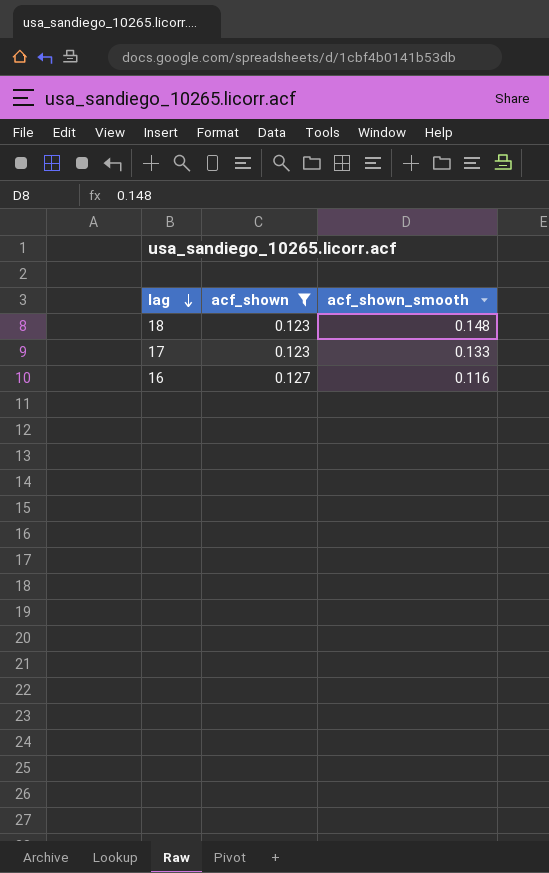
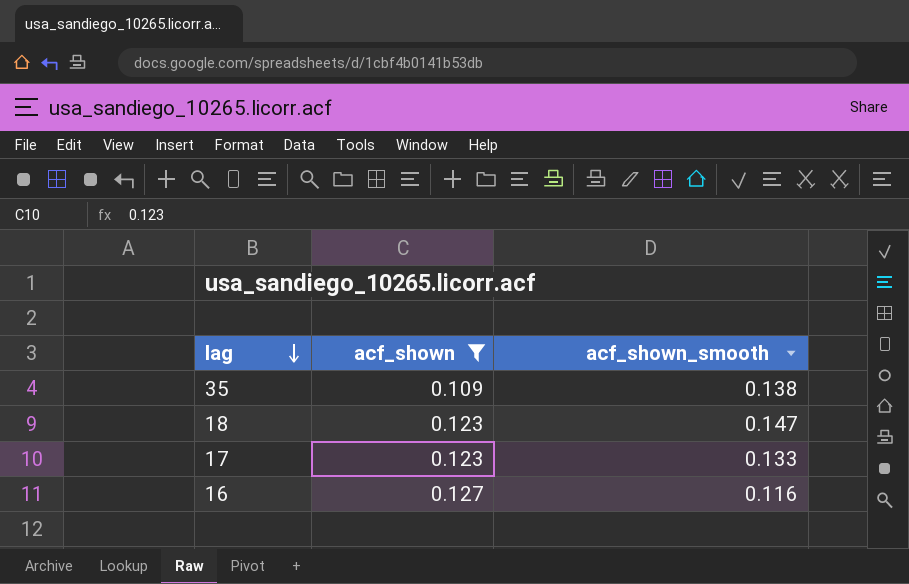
row 35: none -> 0.109 | 0.138
18 | acf_shown_smooth: 0.148 -> 0.147

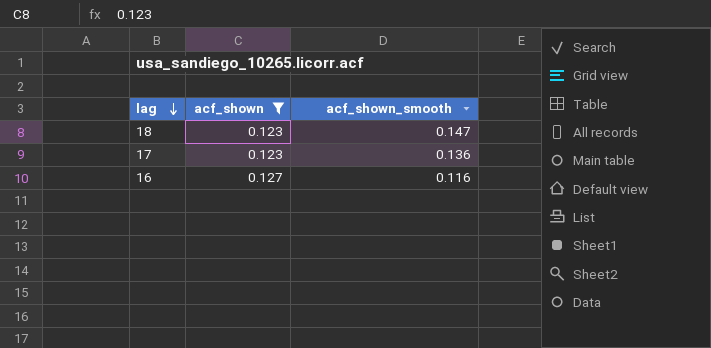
row 35: 0.109 | 0.138 -> none
17 | acf_shown_smooth: 0.133 -> 0.136

